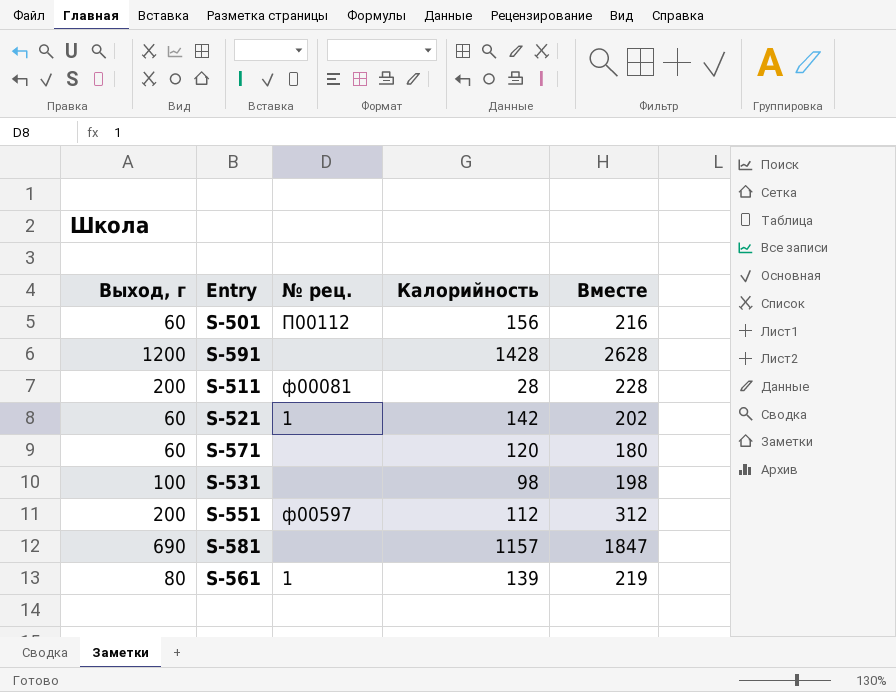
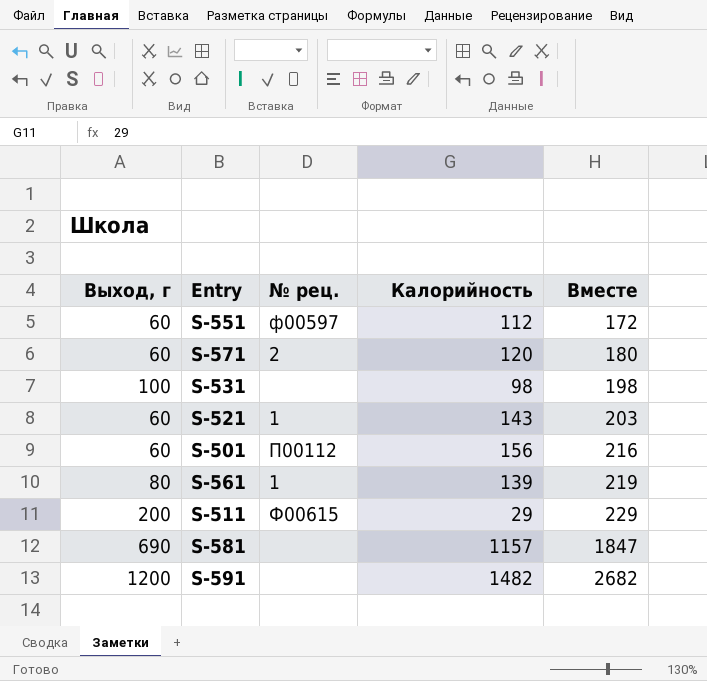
row order: none -> Вместе ascending
S-551 | Выход, г: 200 -> 60
S-551 | Вместе: 312 -> 172
S-571 | № рец.: none -> 2
S-521 | Калорийность: 142 -> 143
S-521 | Вместе: 202 -> 203
S-511 | № рец.: ф00081 -> Ф00615
S-511 | Калорийность: 28 -> 29
S-511 | Вместе: 228 -> 229
S-591 | Калорийность: 1428 -> 1482
S-591 | Вместе: 2628 -> 2682

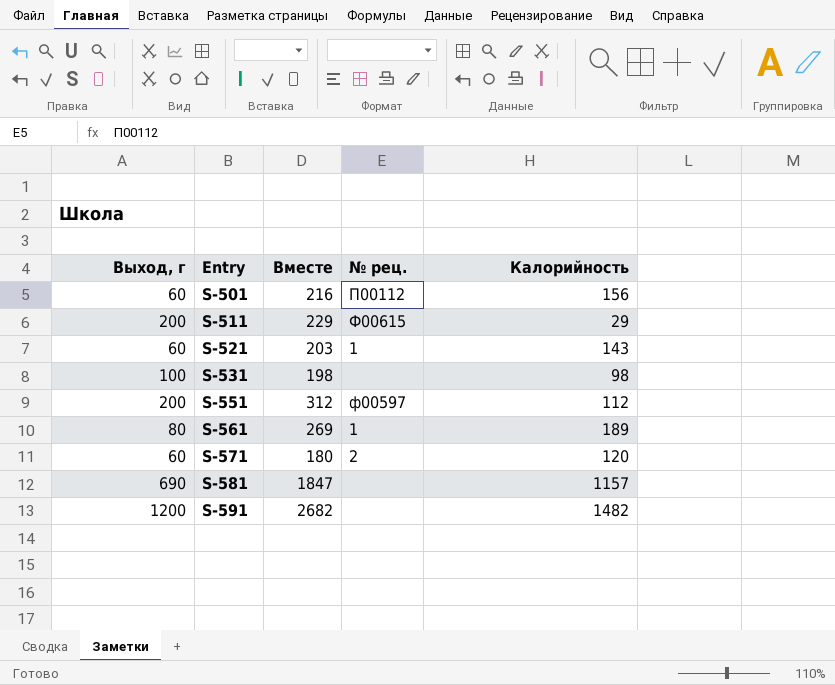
row order: Вместе ascending -> Entry ascending
column Вместе | position: 5 -> 3
S-551 | Выход, г: 60 -> 200
S-551 | Вместе: 172 -> 312
S-561 | Вместе: 219 -> 269
S-561 | Калорийность: 139 -> 189

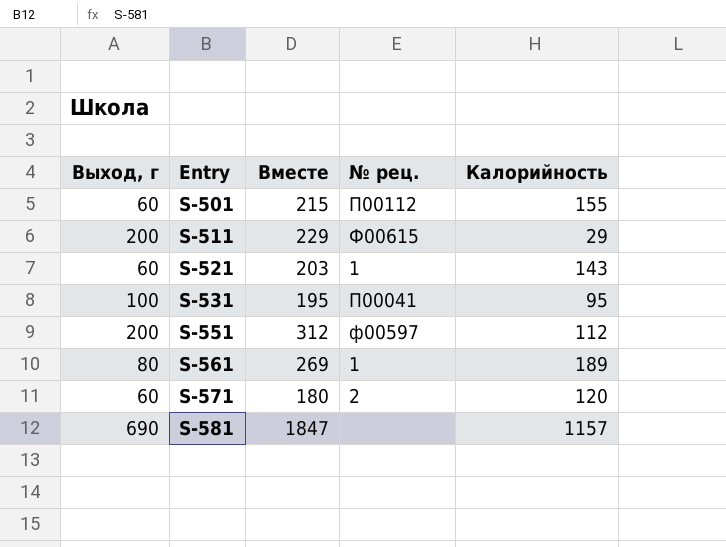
row S-591: 1200 | 2682 | none | 1482 -> none
S-501 | Вместе: 216 -> 215
S-501 | Калорийность: 156 -> 155
S-531 | Вместе: 198 -> 195
S-531 | № рец.: none -> П00041
S-531 | Калорийность: 98 -> 95

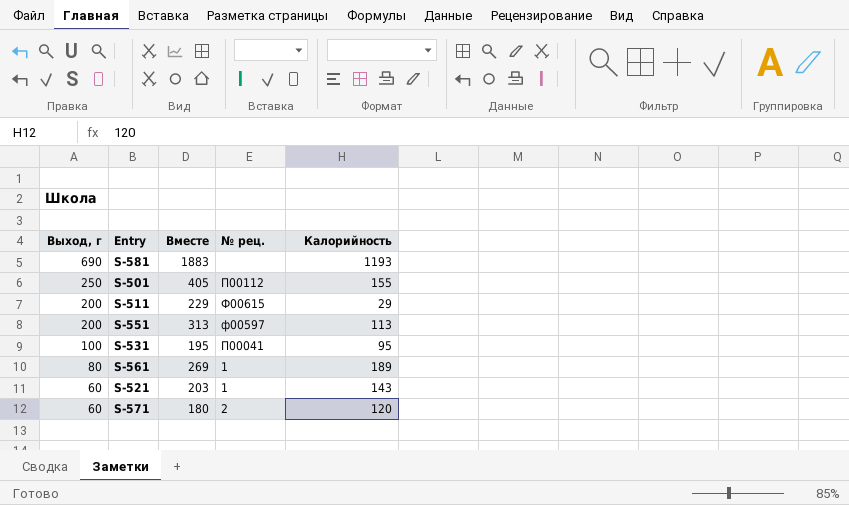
row order: Entry ascending -> Выход, г descending
S-581 | Вместе: 1847 -> 1883
S-581 | Калорийность: 1157 -> 1193
S-501 | Выход, г: 60 -> 250
S-501 | Вместе: 215 -> 405
S-551 | Вместе: 312 -> 313
S-551 | Калорийность: 112 -> 113

